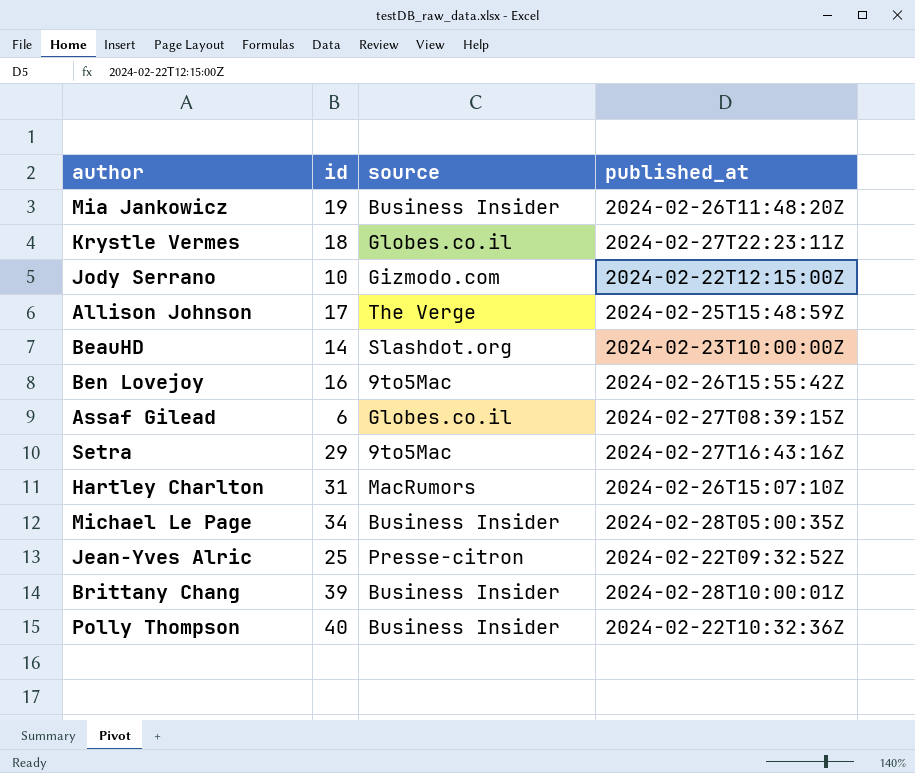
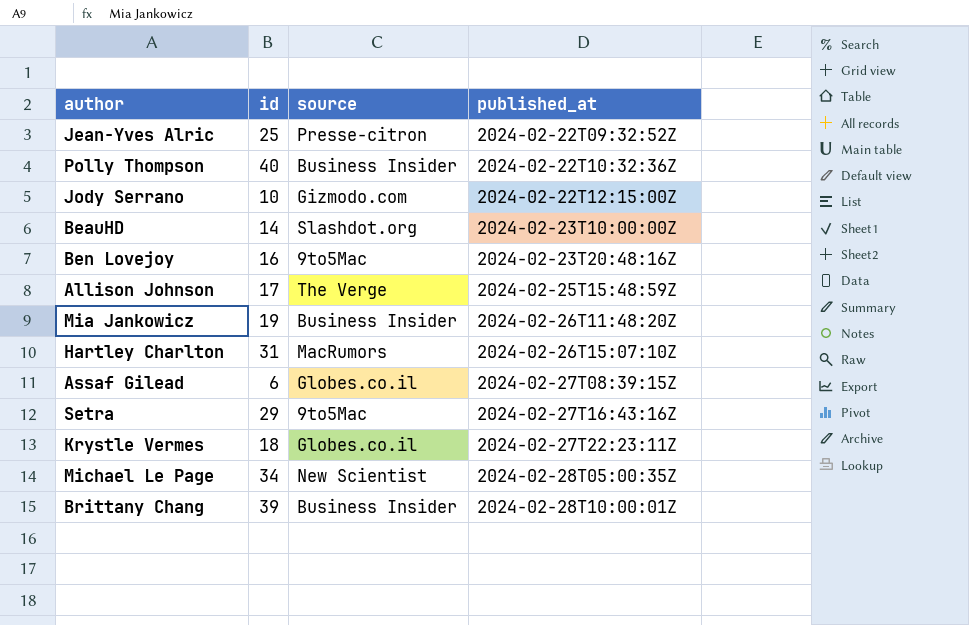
row order: none -> published_at ascending
Ben Lovejoy | published_at: 2024-02-26T15:55:42Z -> 2024-02-23T20:48:16Z
Michael Le Page | source: Business Insider -> New Scientist

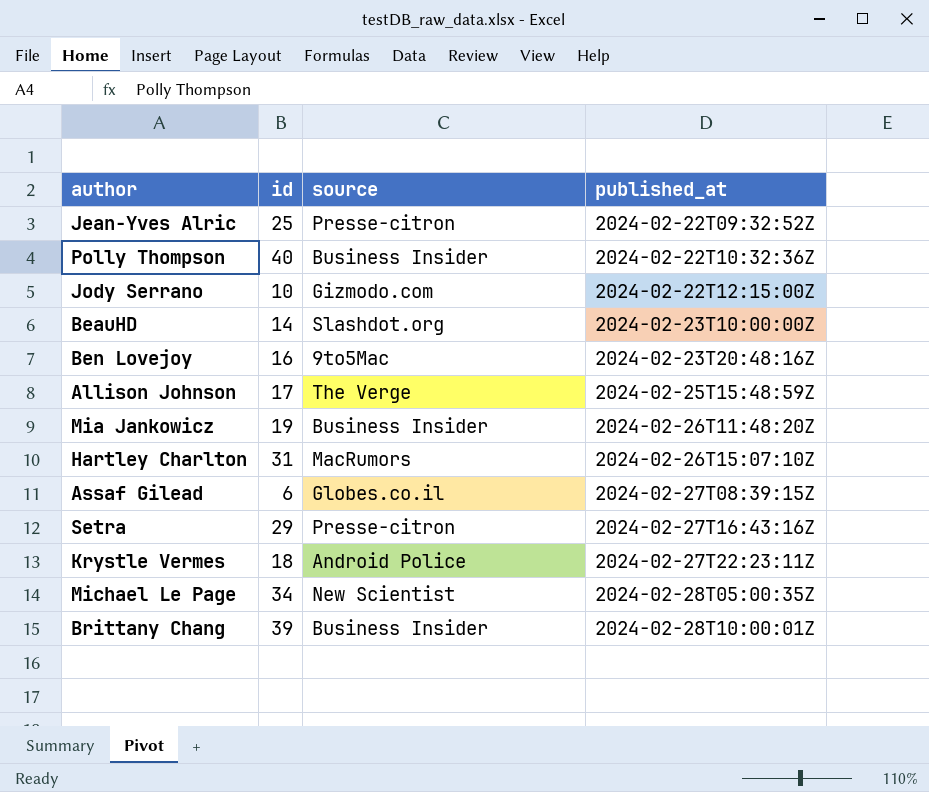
Setra | source: 9to5Mac -> Presse-citron
Krystle Vermes | source: Globes.co.il -> Android Police

